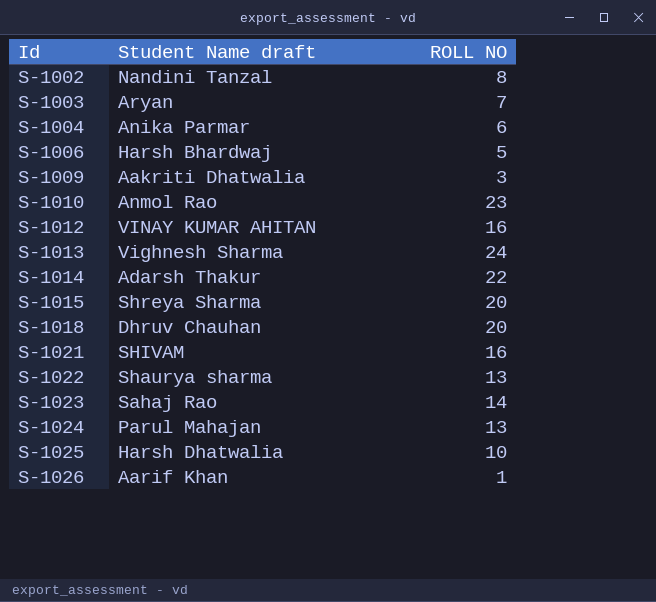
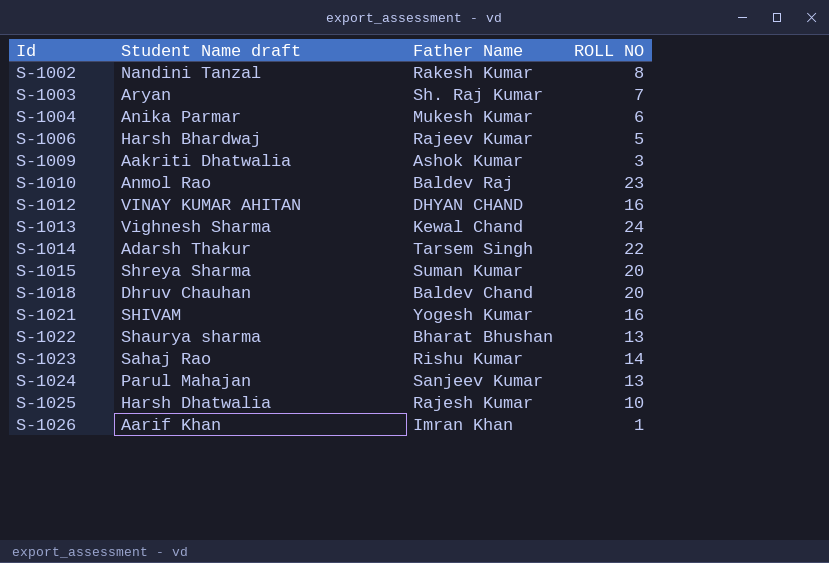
column Father Name | position: none -> 3

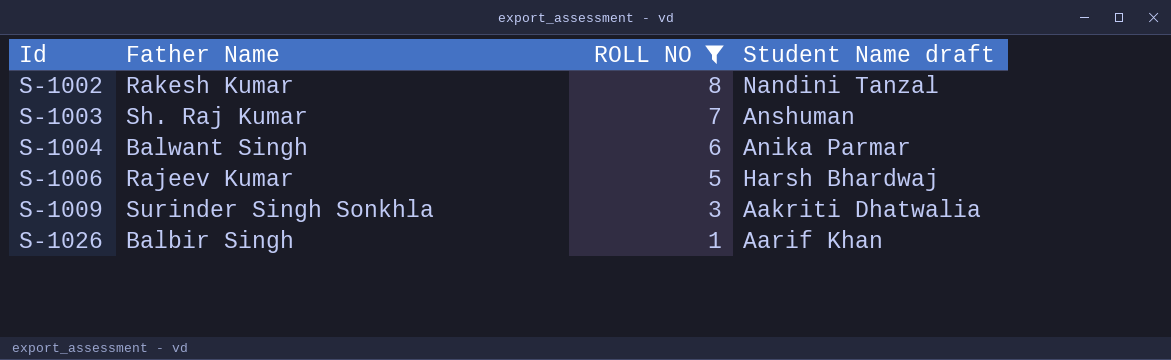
filter: none -> ROLL NO <= 8
column Student Name draft | position: 2 -> 4
S-1003 | Student Name draft: Aryan -> Anshuman
S-1004 | Father Name: Mukesh Kumar -> Balwant Singh
S-1009 | Father Name: Ashok Kumar -> Surinder Singh Sonkhla
S-1026 | Father Name: Imran Khan -> Balbir Singh

